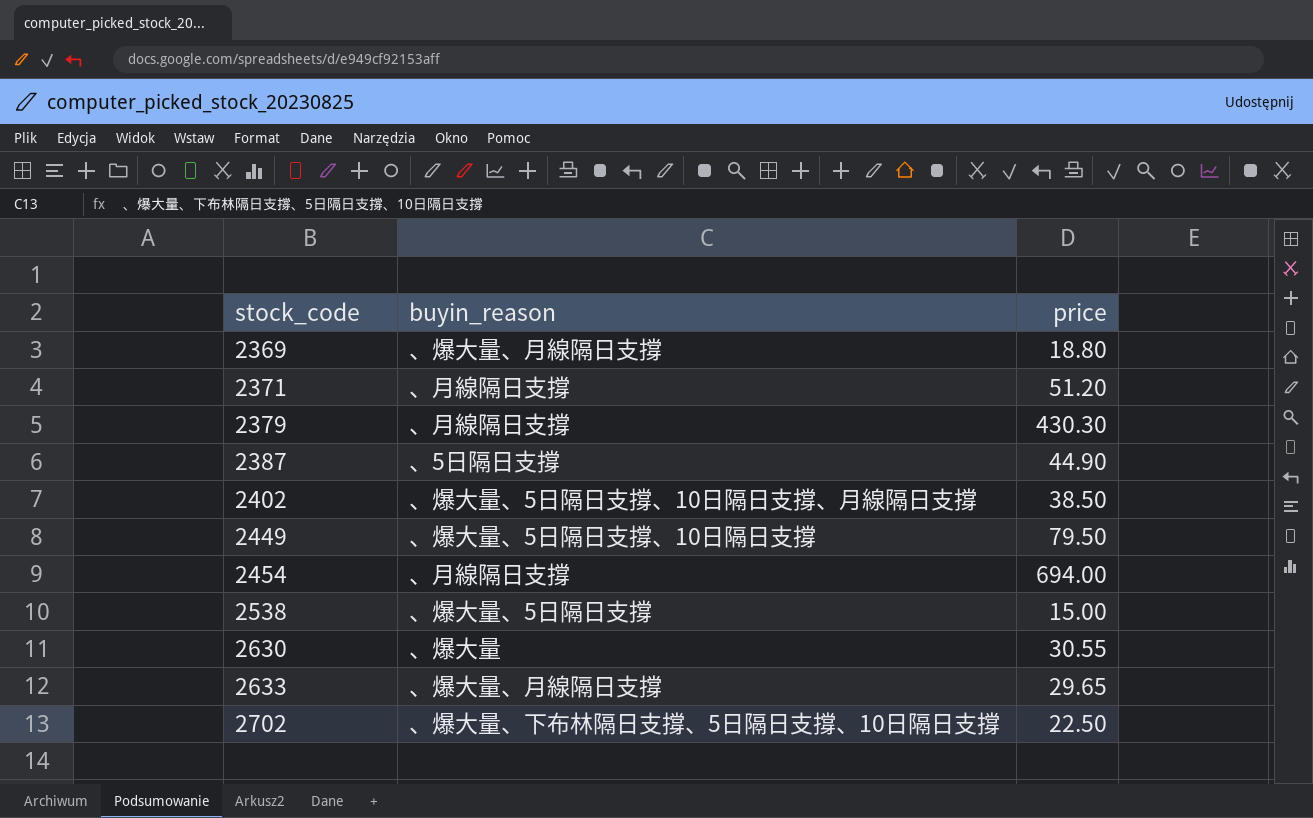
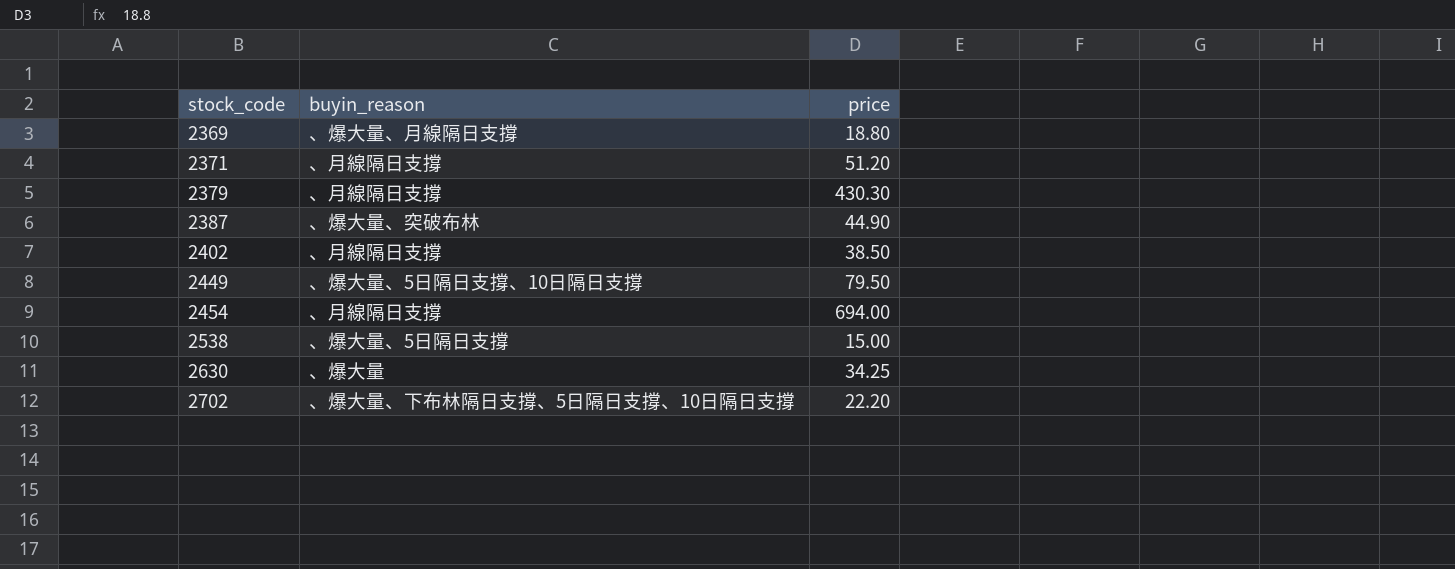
row 2633: 、爆大量、月線隔日支撐 | 29.65 -> none
2387 | buyin_reason: 、5日隔日支撐 -> 、爆大量、突破布林
2402 | buyin_reason: 、爆大量、5日隔日支撐、10日隔日支撐、月線隔日支撐 -> 、月線隔日支撐
2630 | price: 30.55 -> 34.25
2702 | price: 22.50 -> 22.20

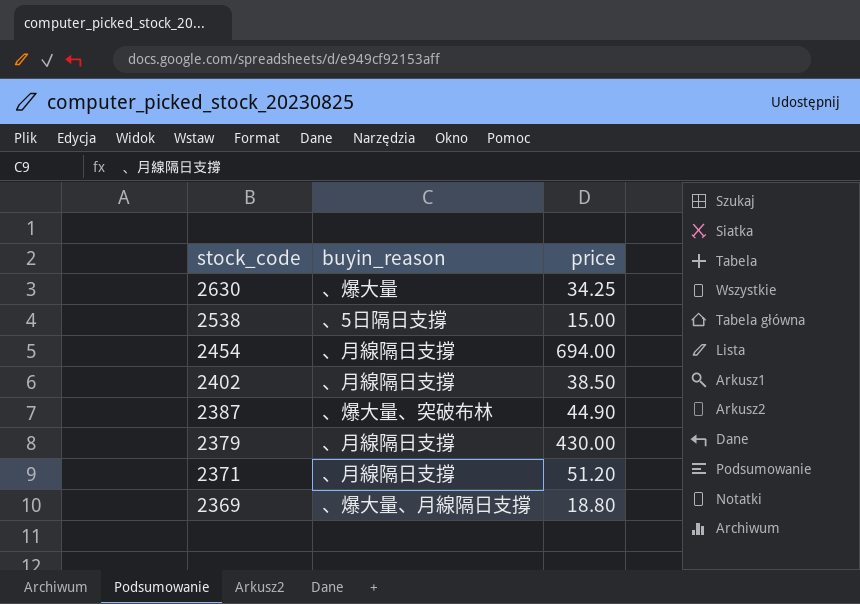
row order: stock_code ascending -> stock_code descending
row 2449: 、爆大量、5日隔日支撐、10日隔日支撐 | 79.50 -> none
row 2702: 、爆大量、下布林隔日支撐、5日隔日支撐、10日隔日支撐 | 22.20 -> none
2538 | buyin_reason: 、爆大量、5日隔日支撐 -> 、5日隔日支撐
2379 | price: 430.30 -> 430.00

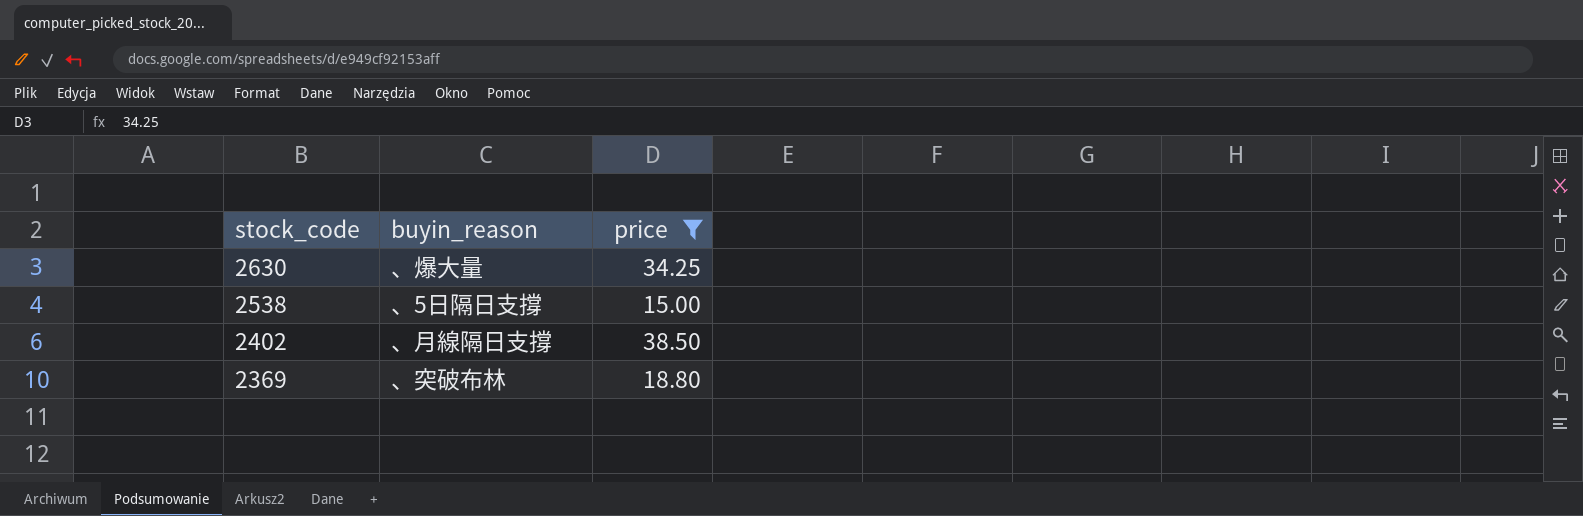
filter: none -> price <= 38.50
2369 | buyin_reason: 、爆大量、月線隔日支撐 -> 、突破布林

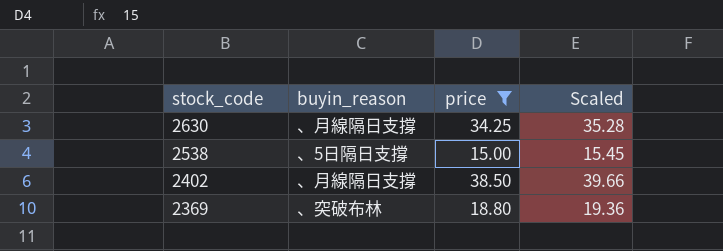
column Scaled | formula: none -> [price] * 1.03
2630 | buyin_reason: 、爆大量 -> 、月線隔日支撐

